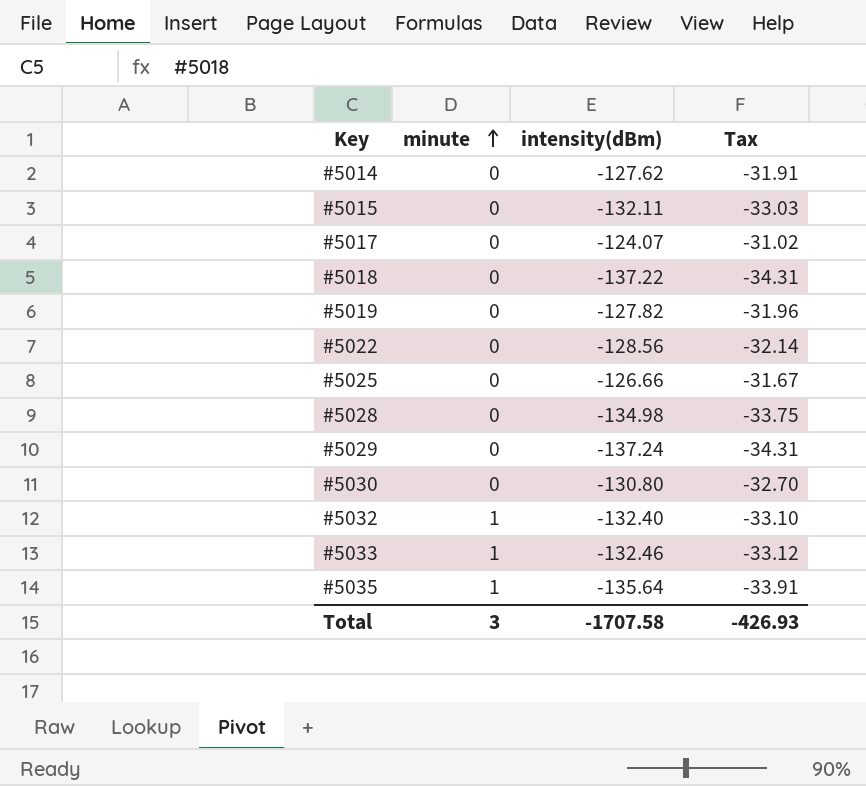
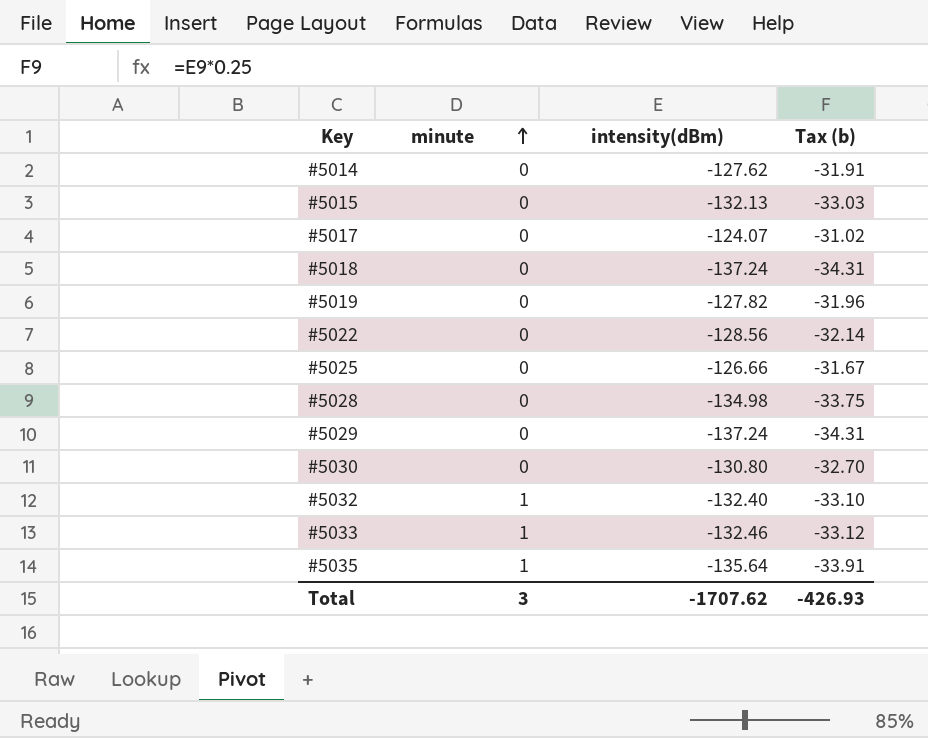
column name: Tax -> Tax (b)
#5015 | intensity(dBm): -132.11 -> -132.13
#5018 | intensity(dBm): -137.22 -> -137.24
Total | intensity(dBm): -1707.58 -> -1707.62

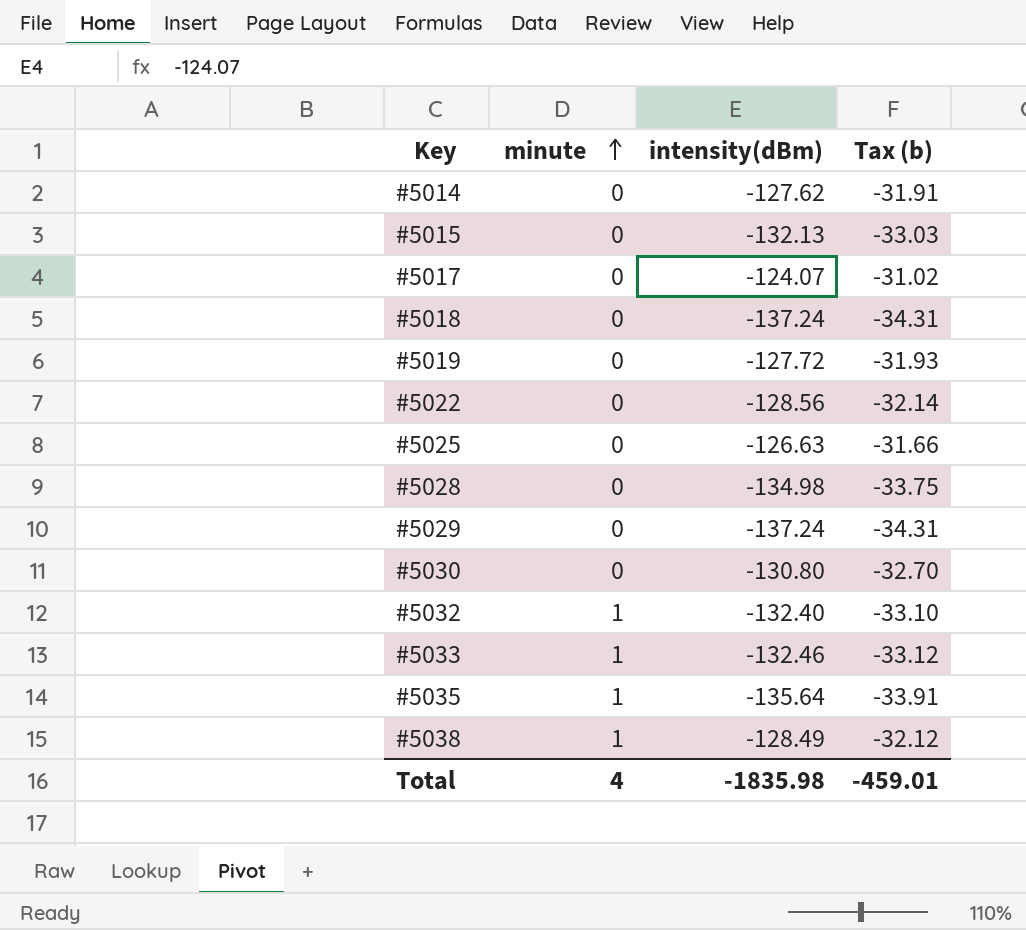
#5019 | intensity(dBm): -127.82 -> -127.72
#5019 | Tax (b): -31.96 -> -31.93
#5025 | intensity(dBm): -126.66 -> -126.63
#5025 | Tax (b): -31.67 -> -31.66
row #5038: none -> 1 | -128.49 | -32.12
Total | minute: 3 -> 4
Total | intensity(dBm): -1707.62 -> -1835.98
Total | Tax (b): -426.93 -> -459.01

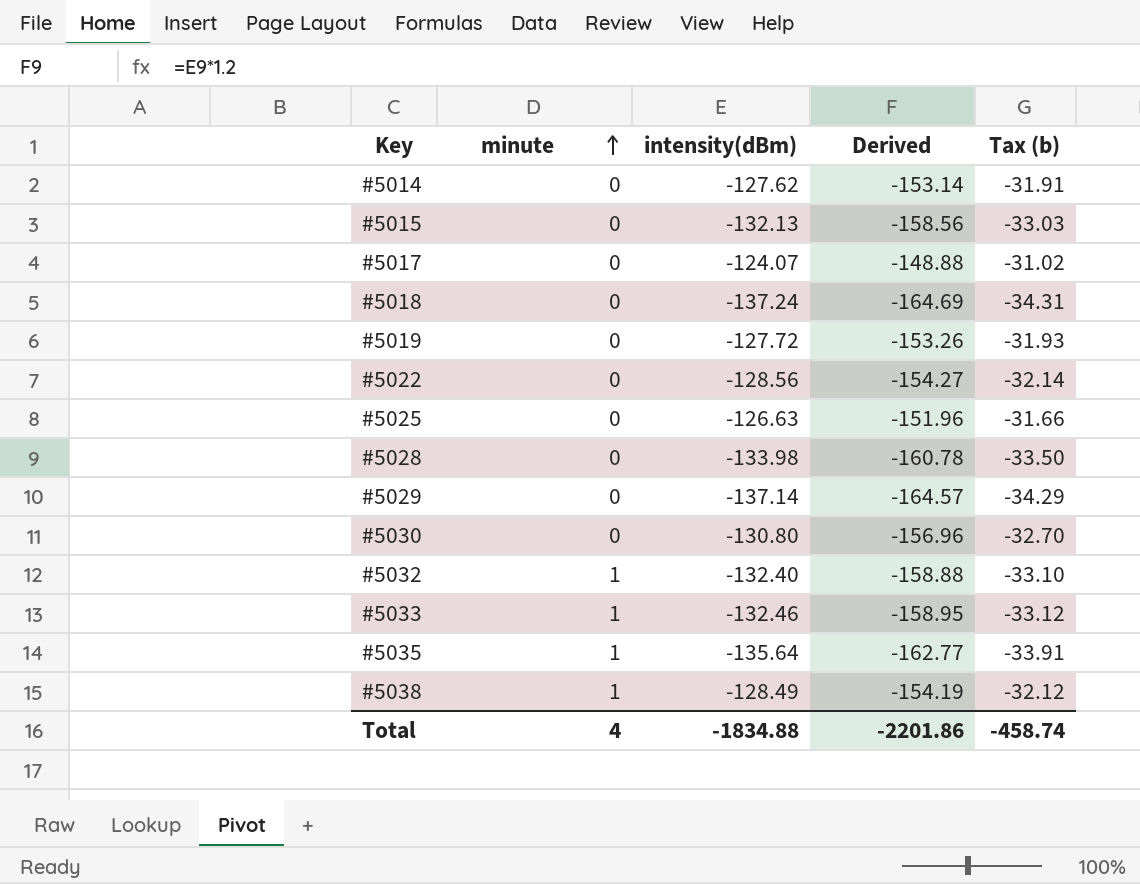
column Derived | formula: none -> [intensity(dBm)] * 1.2
#5028 | intensity(dBm): -134.98 -> -133.98
#5028 | Tax (b): -33.75 -> -33.50
#5029 | intensity(dBm): -137.24 -> -137.14
#5029 | Tax (b): -34.31 -> -34.29
Total | intensity(dBm): -1835.98 -> -1834.88
Total | Tax (b): -459.01 -> -458.74

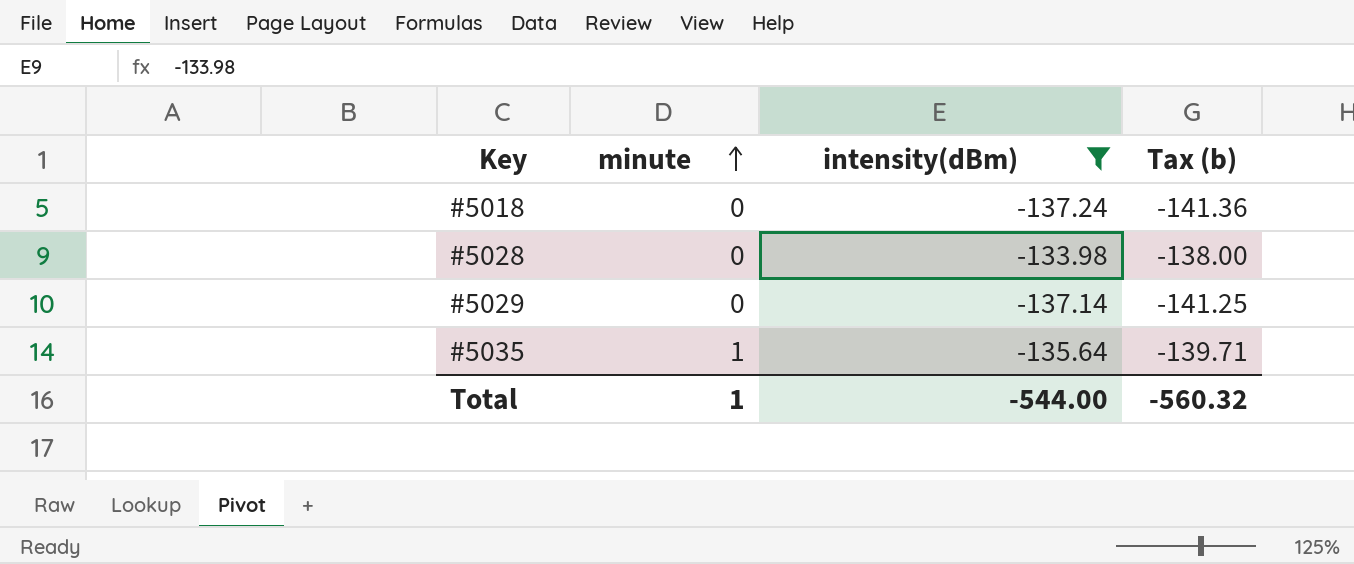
filter: none -> intensity(dBm) <= -133.98
column Derived | formula: [intensity(dBm)] * 1.2 -> none
column Tax (b) | formula: [intensity(dBm)] * 0.25 -> [intensity(dBm)] * 1.03
Total | minute: 4 -> 1
Total | intensity(dBm): -1834.88 -> -544.00
Total | Tax (b): -458.74 -> -560.32

